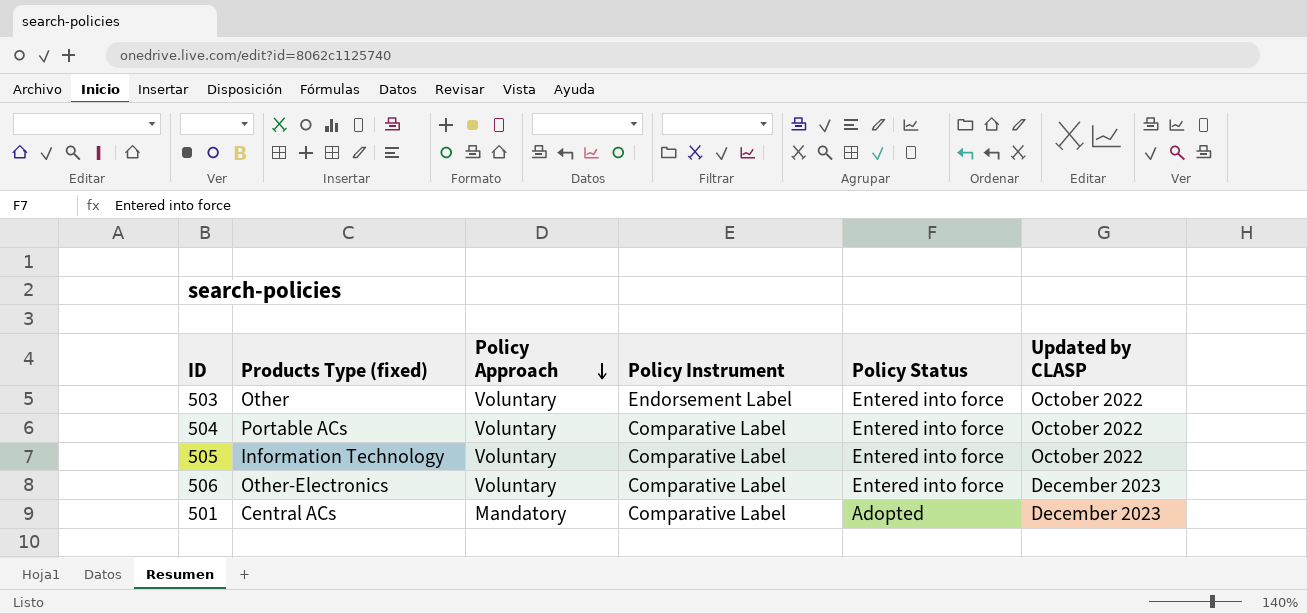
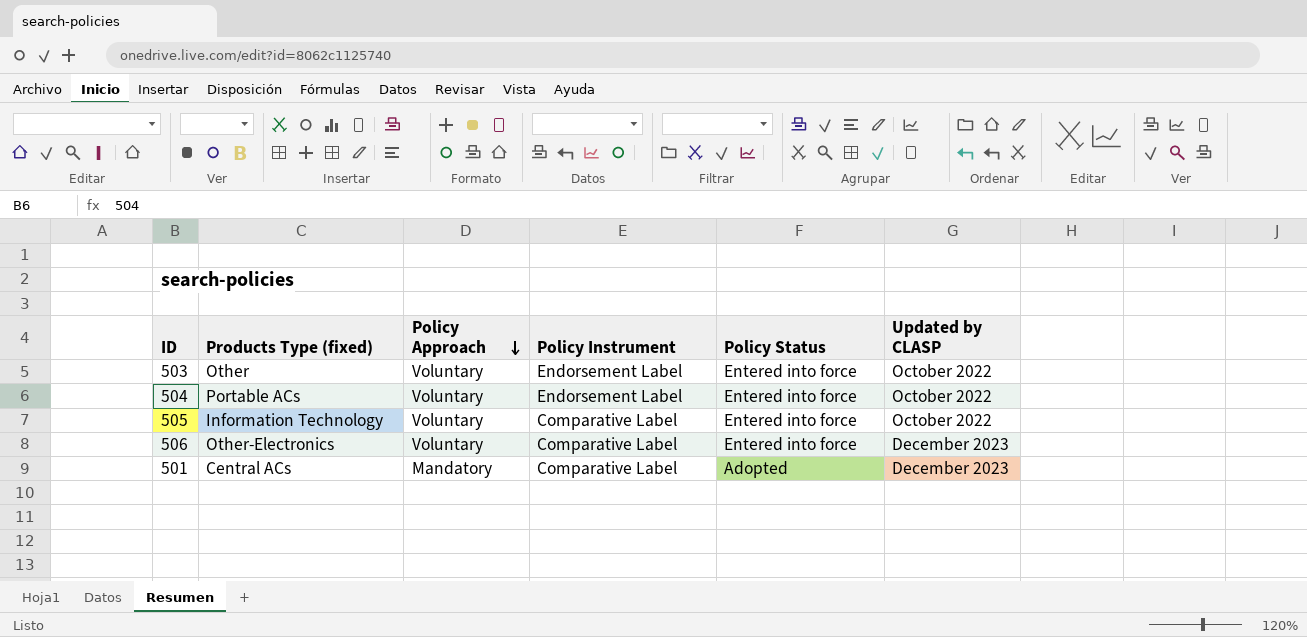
504 | Policy Instrument: Comparative Label -> Endorsement Label

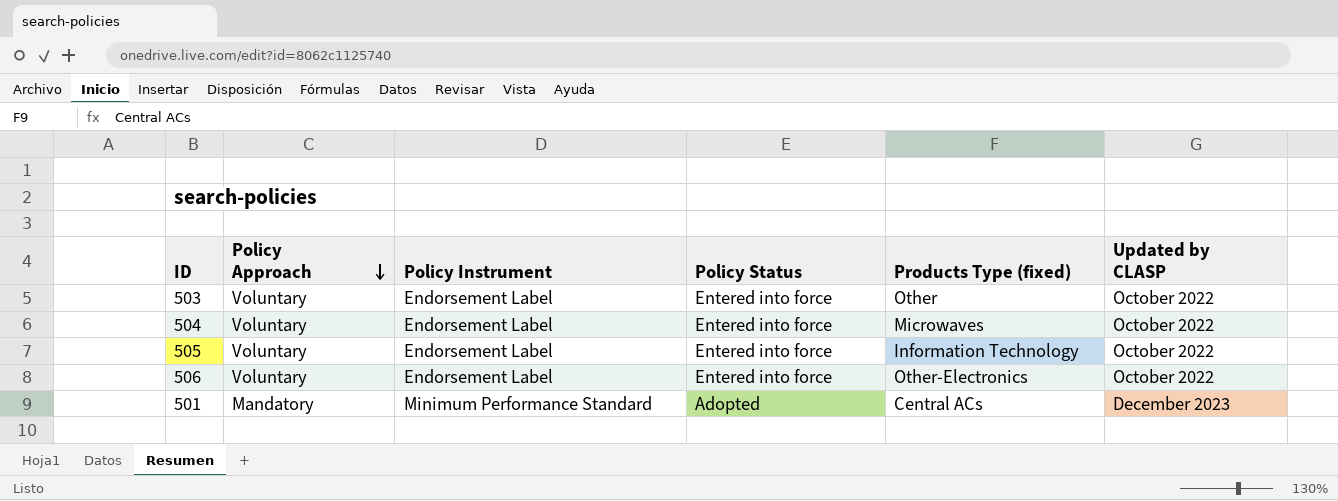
column Products Type (fixed) | position: 2 -> 5
504 | Products Type (fixed): Portable ACs -> Microwaves
505 | Policy Instrument: Comparative Label -> Endorsement Label
506 | Policy Instrument: Comparative Label -> Endorsement Label
506 | Updated by CLASP: December 2023 -> October 2022
501 | Policy Instrument: Comparative Label -> Minimum Performance Standard

